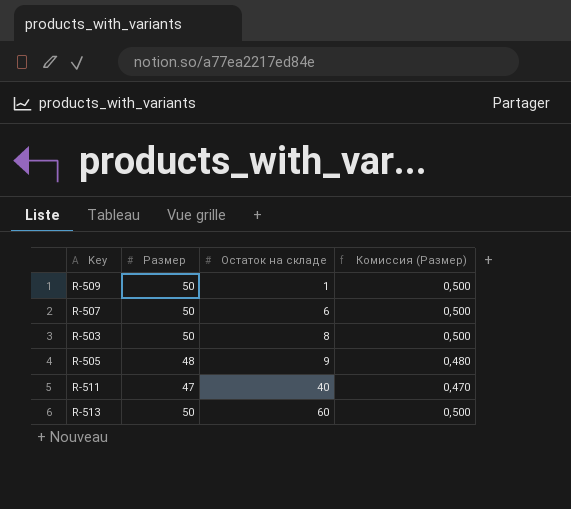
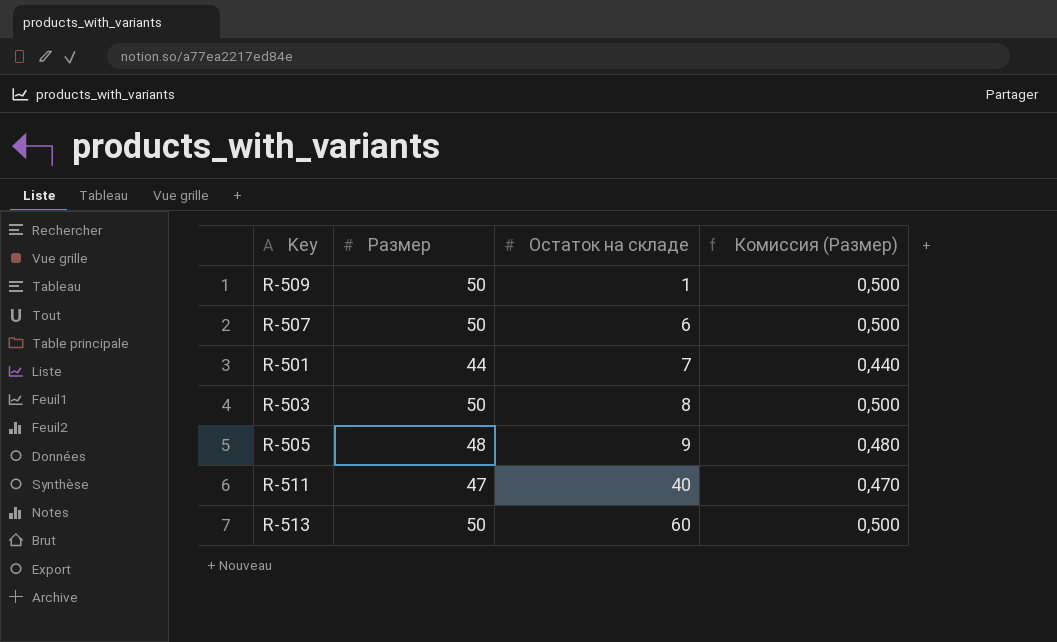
row R-501: none -> 44 | 7 | 0,440

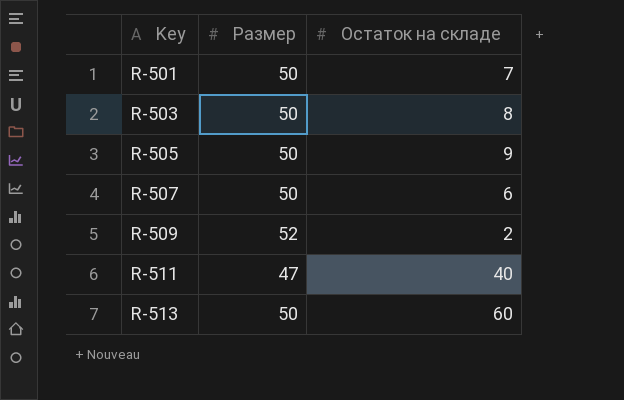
row order: Остаток на складе ascending -> Key ascending
column Комиссия (Размер) | formula: [Размер] * 0,01 -> none
R-501 | Размер: 44 -> 50
R-505 | Размер: 48 -> 50
R-509 | Размер: 50 -> 52
R-509 | Остаток на складе: 1 -> 2

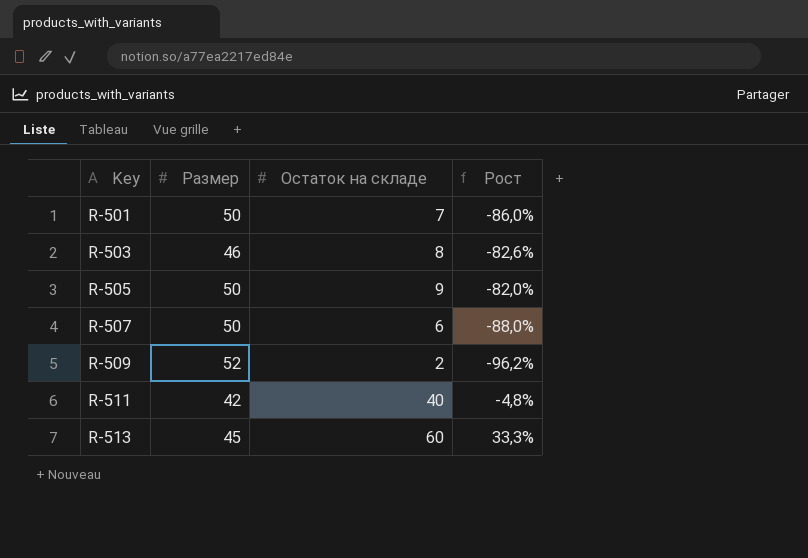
column Рост | formula: none -> ([Остаток на складе] - [Размер]) / [Размер]
R-503 | Размер: 50 -> 46
R-511 | Размер: 47 -> 42
R-513 | Размер: 50 -> 45

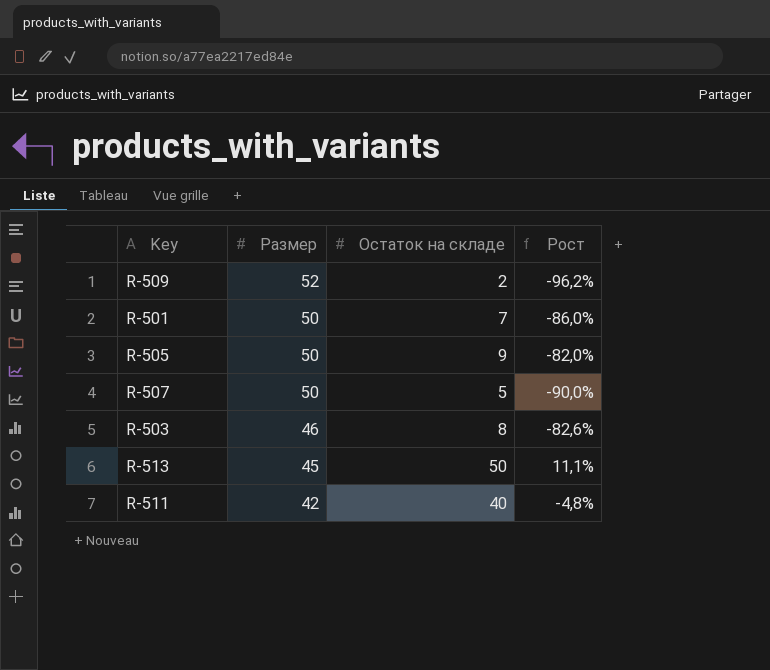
row order: Key ascending -> Размер descending
R-507 | Остаток на складе: 6 -> 5
R-507 | Рост: -88,0% -> -90,0%
R-513 | Остаток на складе: 60 -> 50
R-513 | Рост: 33,3% -> 11,1%

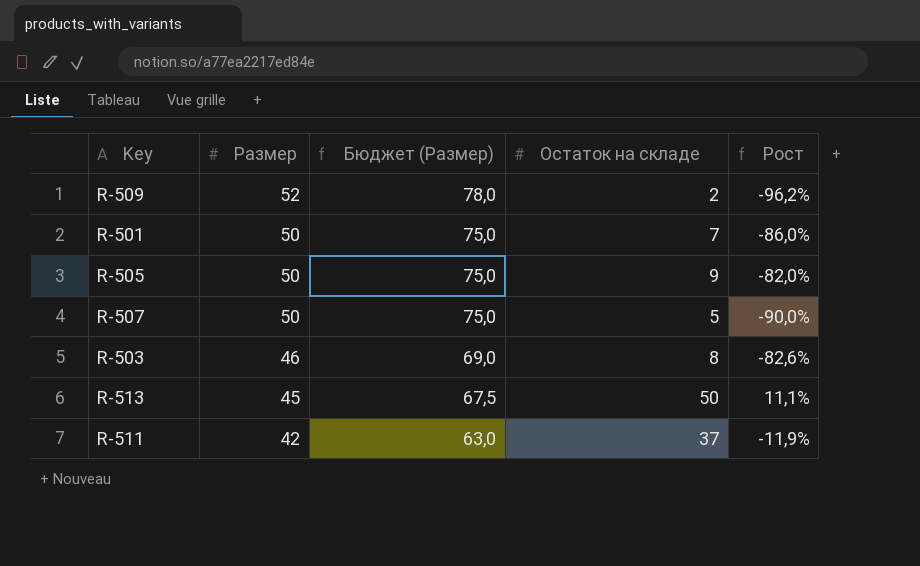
column Бюджет (Размер) | formula: none -> [Размер] * 1,5
R-511 | Остаток на складе: 40 -> 37
R-511 | Рост: -4,8% -> -11,9%

